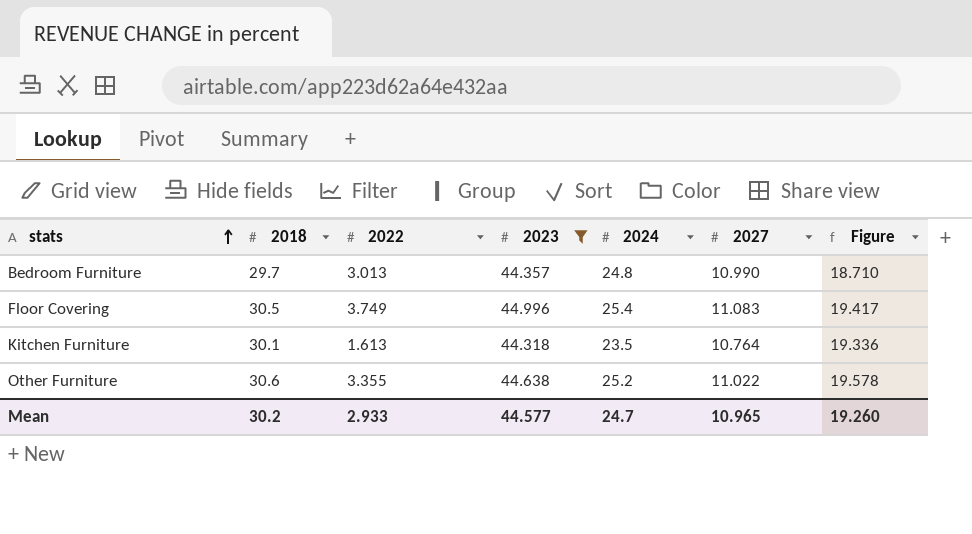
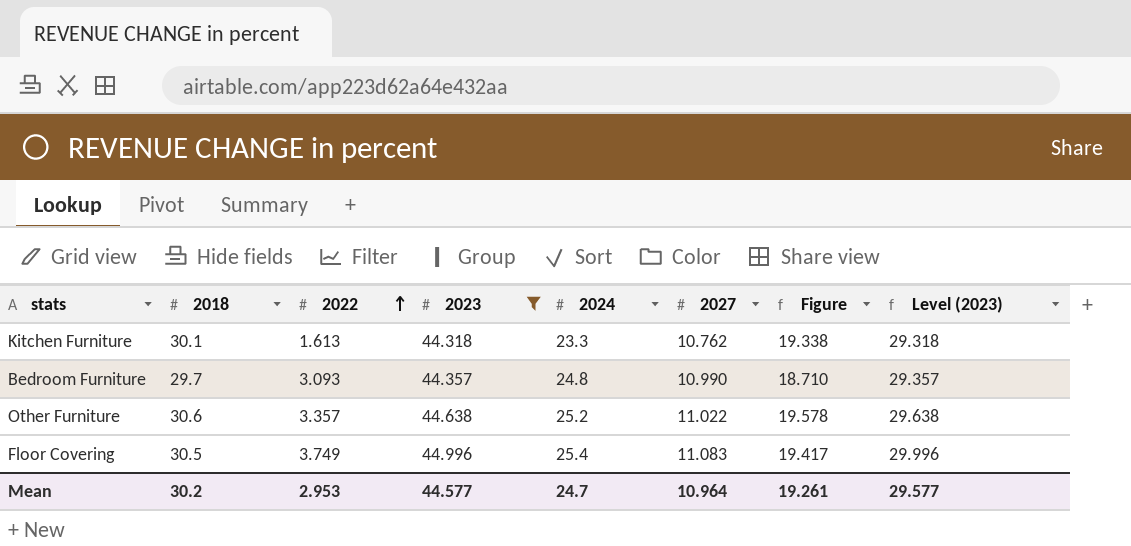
row order: stats ascending -> 2022 ascending
column Level (2023) | formula: none -> [2023] - 15
Kitchen Furniture | 2024: 23.5 -> 23.3
Kitchen Furniture | 2027: 10.764 -> 10.762
Kitchen Furniture | Figure: 19.336 -> 19.338
Bedroom Furniture | 2022: 3.013 -> 3.093
Other Furniture | 2022: 3.355 -> 3.357
Mean | 2022: 2.933 -> 2.953
Mean | 2027: 10.965 -> 10.964
Mean | Figure: 19.260 -> 19.261

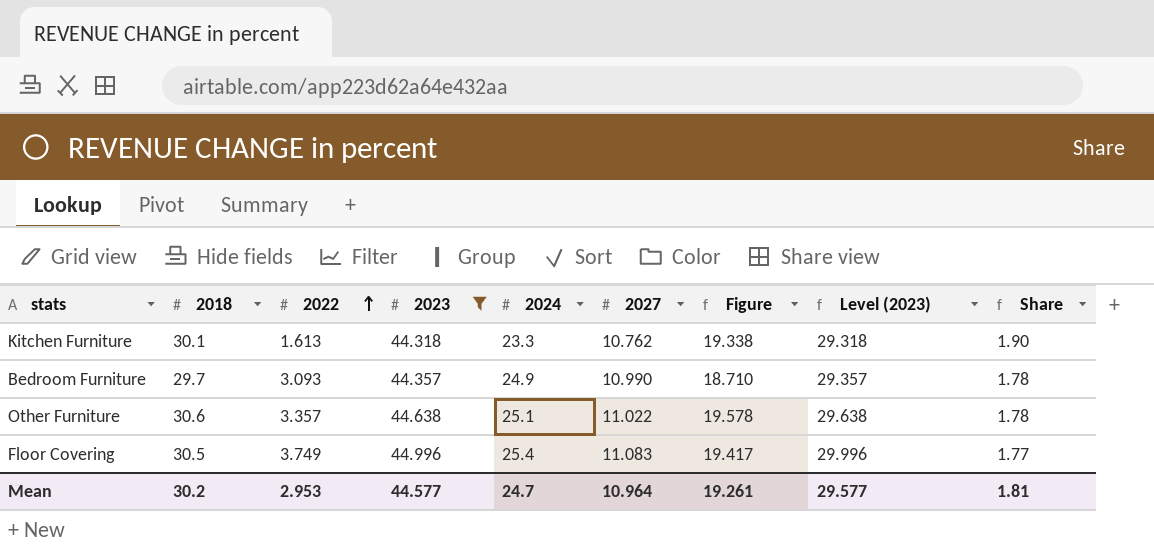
column Share | formula: none -> [2023] / [2024]
Bedroom Furniture | 2024: 24.8 -> 24.9
Other Furniture | 2024: 25.2 -> 25.1

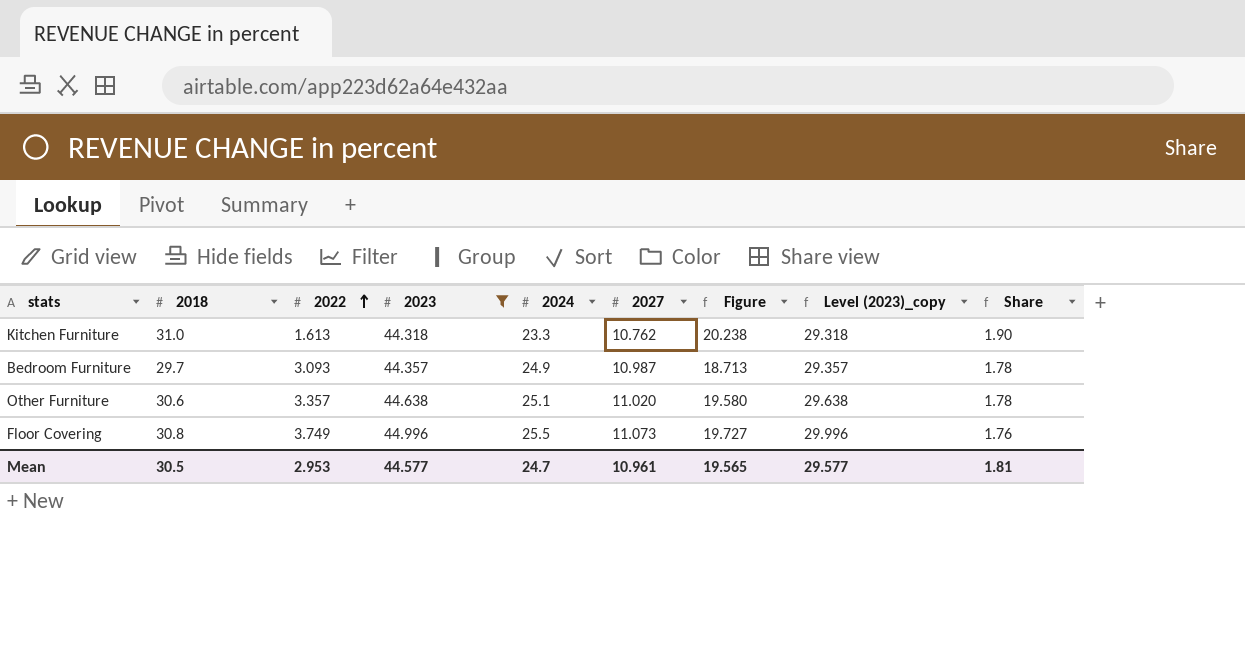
column name: Level (2023) -> Level (2023)_copy
Kitchen Furniture | 2018: 30.1 -> 31.0
Kitchen Furniture | Figure: 19.338 -> 20.238
Bedroom Furniture | 2027: 10.990 -> 10.987
Bedroom Furniture | Figure: 18.710 -> 18.713
Other Furniture | 2027: 11.022 -> 11.020
Other Furniture | Figure: 19.578 -> 19.580
Floor Covering | 2018: 30.5 -> 30.8
Floor Covering | 2024: 25.4 -> 25.5
Floor Covering | 2027: 11.083 -> 11.073
Floor Covering | Figure: 19.417 -> 19.727
Floor Covering | Share: 1.77 -> 1.76
Mean | 2018: 30.2 -> 30.5
Mean | 2027: 10.964 -> 10.961
Mean | Figure: 19.261 -> 19.565

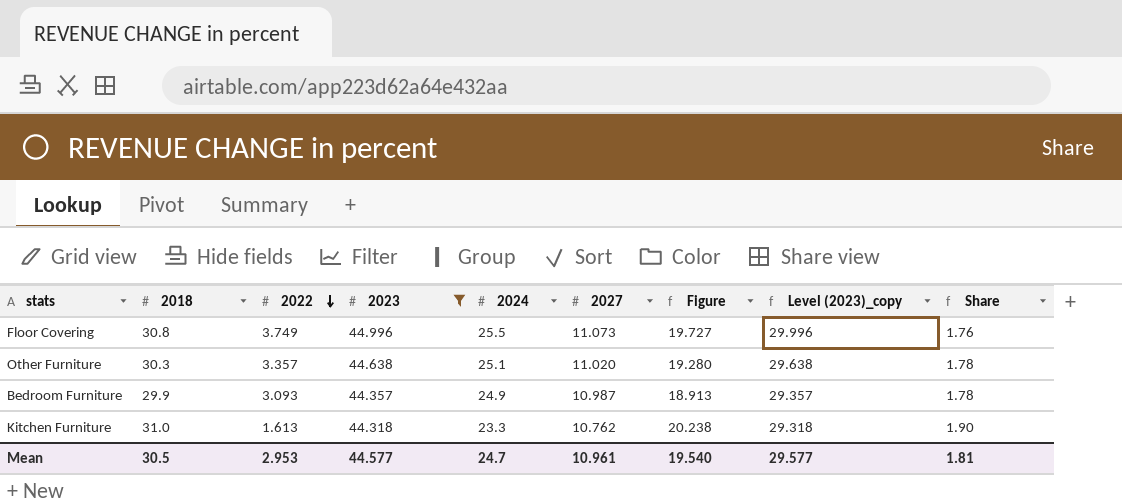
row order: 2022 ascending -> 2022 descending
Other Furniture | 2018: 30.6 -> 30.3
Other Furniture | Figure: 19.580 -> 19.280
Bedroom Furniture | 2018: 29.7 -> 29.9
Bedroom Furniture | Figure: 18.713 -> 18.913
Mean | Figure: 19.565 -> 19.540

